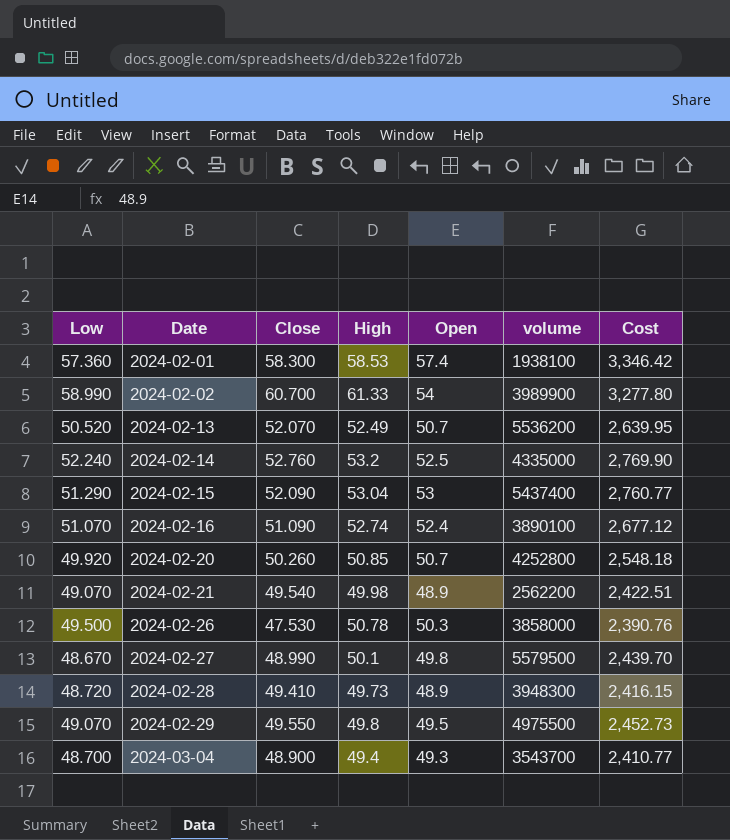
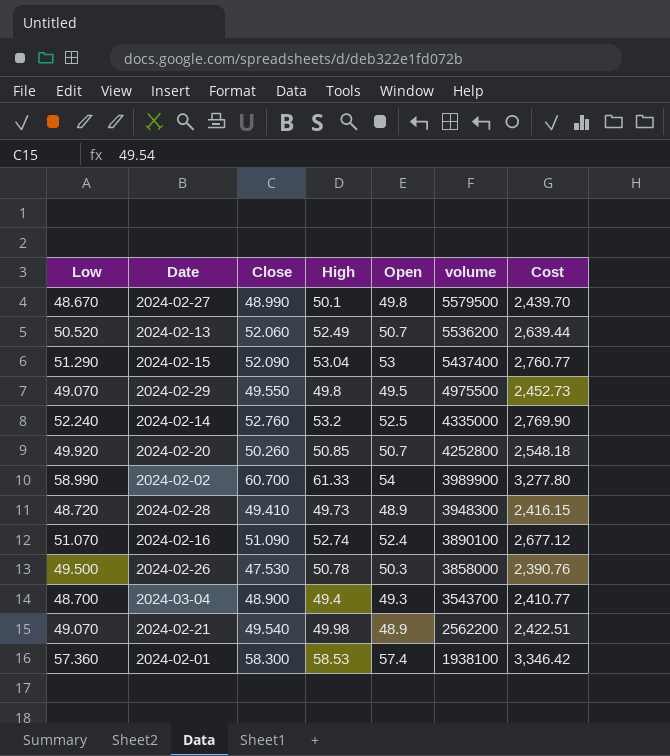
row order: Date ascending -> volume descending
2024-02-13 | Close: 52.070 -> 52.060
2024-02-13 | Cost: 2,639.95 -> 2,639.44

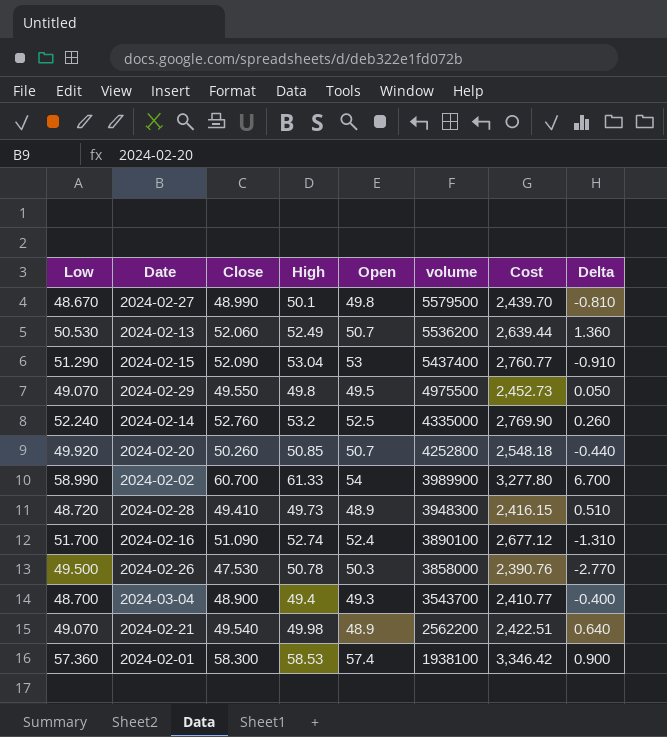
column Delta | formula: none -> [Close] - [Open]
2024-02-13 | Low: 50.520 -> 50.530
2024-02-16 | Low: 51.070 -> 51.700

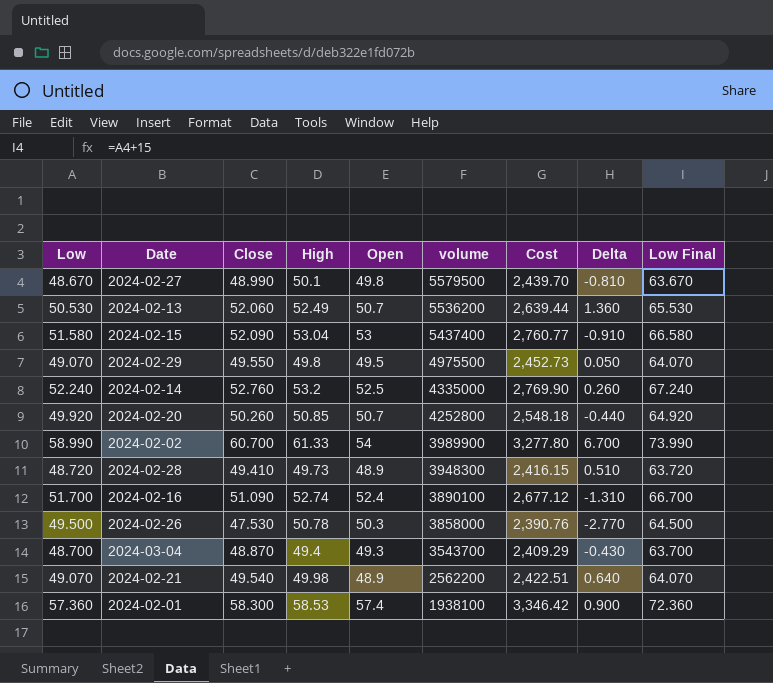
column Low Final | formula: none -> [Low] + 15
2024-02-15 | Low: 51.290 -> 51.580
2024-03-04 | Close: 48.900 -> 48.870
2024-03-04 | Cost: 2,410.77 -> 2,409.29
2024-03-04 | Delta: -0.400 -> -0.430

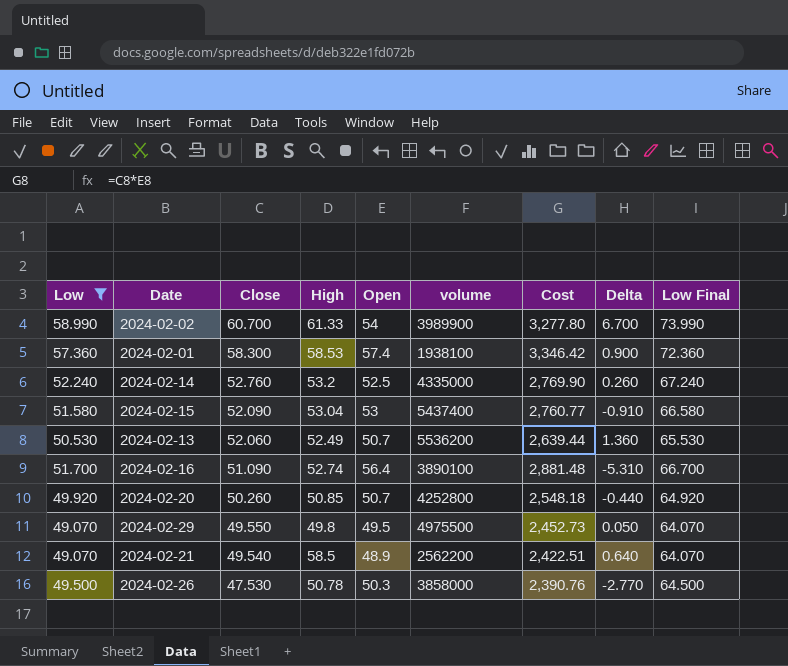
filter: none -> Low >= 49.070
row order: volume descending -> Close descending
2024-02-16 | Open: 52.4 -> 56.4
2024-02-16 | Cost: 2,677.12 -> 2,881.48
2024-02-16 | Delta: -1.310 -> -5.310
2024-02-21 | High: 49.98 -> 58.5

